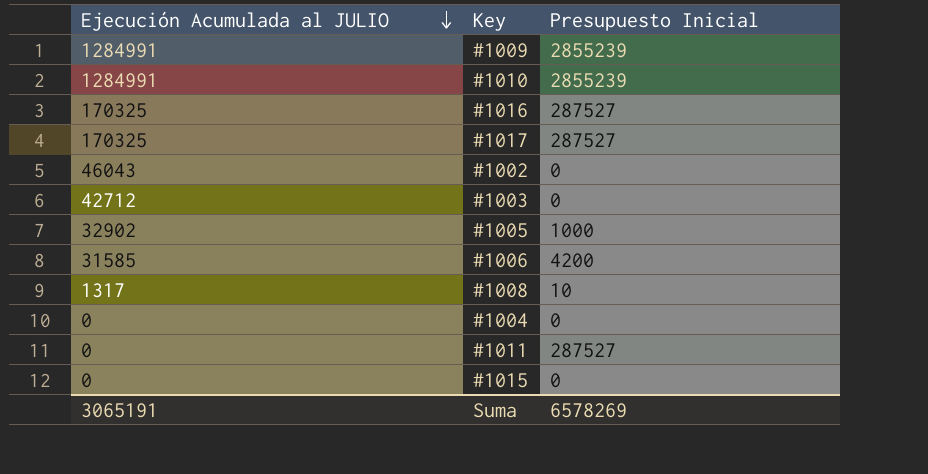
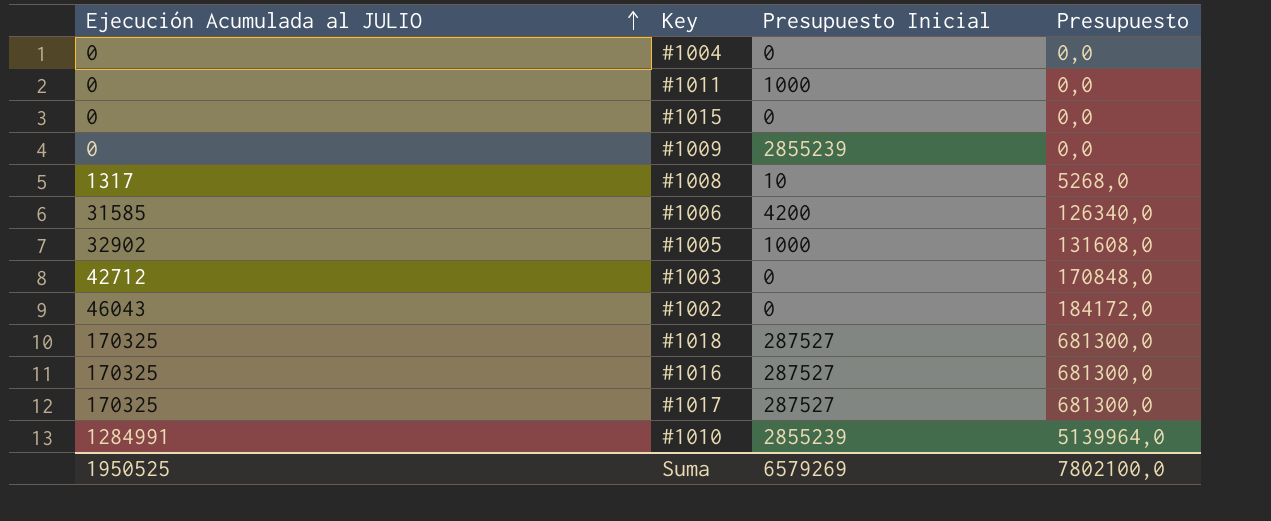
row order: Ejecución Acumulada al JULIO descending -> Ejecución Acumulada al JULIO ascending
column Presupuesto | formula: none -> [Ejecución Acumulada al JULIO] * 4
#1011 | Presupuesto Inicial: 287527 -> 1000
#1009 | Ejecución Acumulada al JULIO: 1284991 -> 0
row #1018: none -> 170325 | 287527 | 681300,0
Suma | Ejecución Acumulada al JULIO: 3065191 -> 1950525
Suma | Presupuesto Inicial: 6578269 -> 6579269

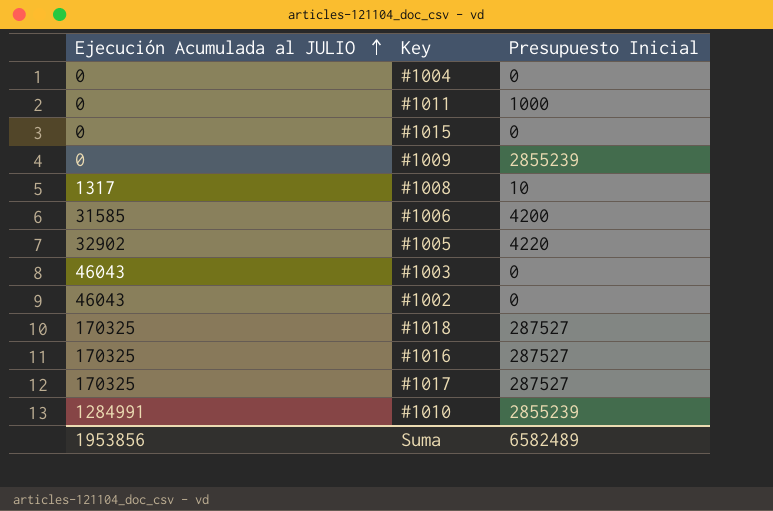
column Presupuesto | formula: [Ejecución Acumulada al JULIO] * 4 -> none
#1005 | Presupuesto Inicial: 1000 -> 4220
#1003 | Ejecución Acumulada al JULIO: 42712 -> 46043
Suma | Ejecución Acumulada al JULIO: 1950525 -> 1953856
Suma | Presupuesto Inicial: 6579269 -> 6582489

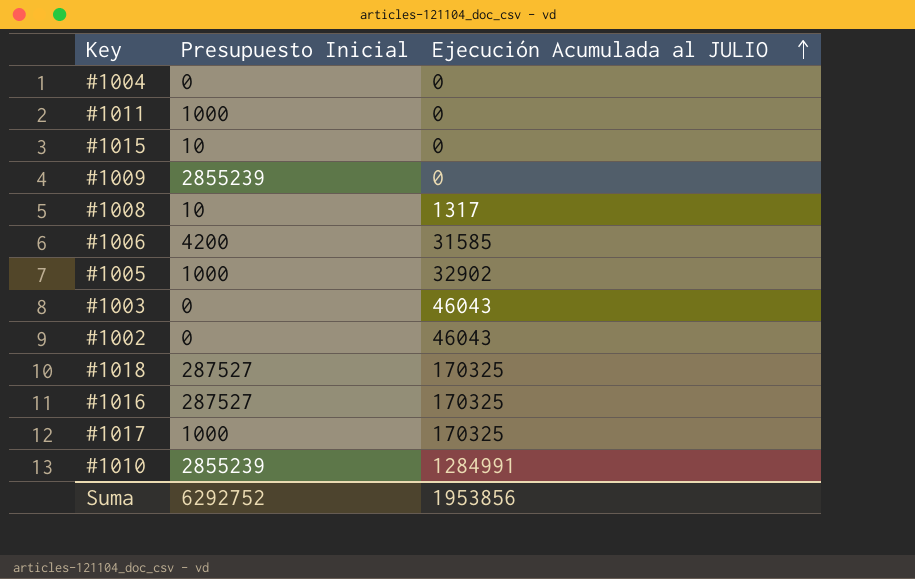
column Ejecución Acumulada al JULIO | position: 1 -> 3
#1015 | Presupuesto Inicial: 0 -> 10
#1005 | Presupuesto Inicial: 4220 -> 1000
#1017 | Presupuesto Inicial: 287527 -> 1000
Suma | Presupuesto Inicial: 6582489 -> 6292752

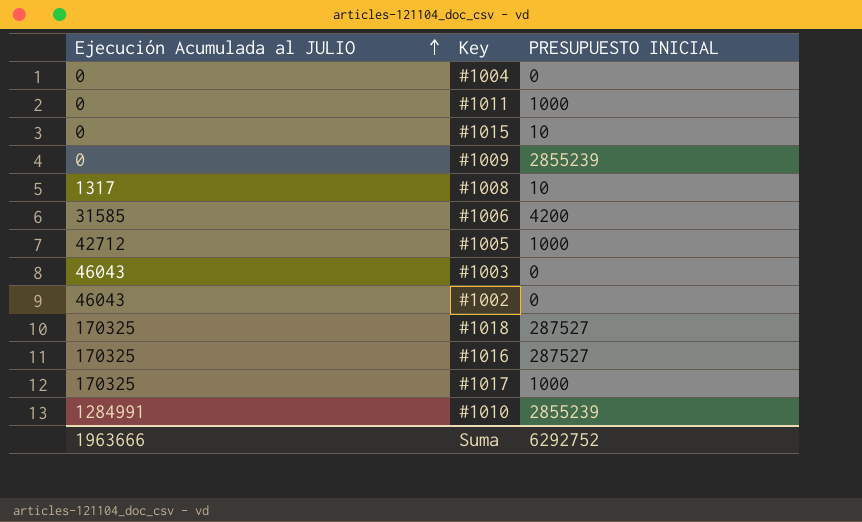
column Ejecución Acumulada al JULIO | position: 3 -> 1
column name: Presupuesto Inicial -> PRESUPUESTO INICIAL
#1005 | Ejecución Acumulada al JULIO: 32902 -> 42712
Suma | Ejecución Acumulada al JULIO: 1953856 -> 1963666

